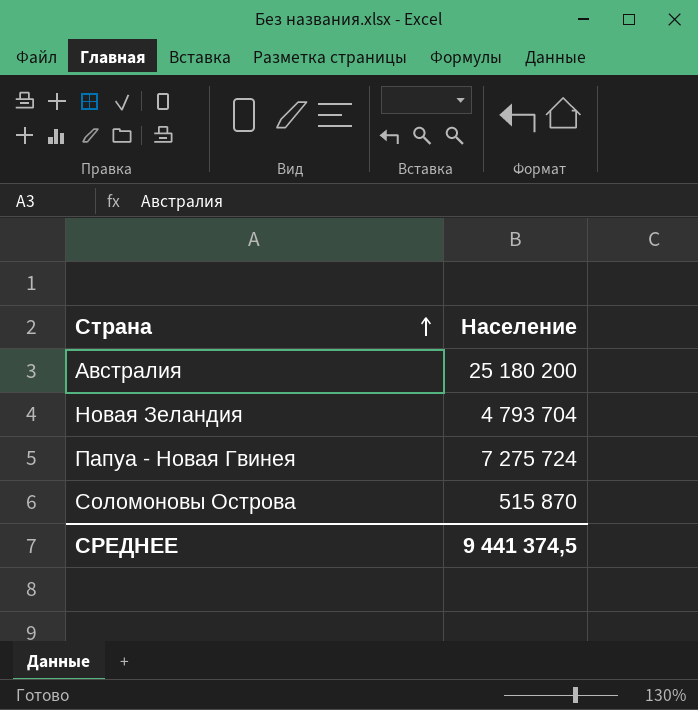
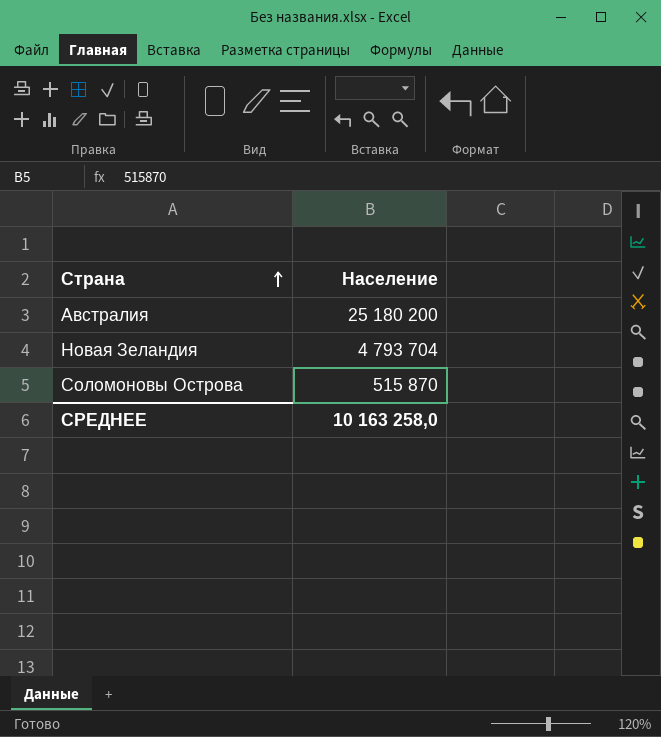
row Папуа - Новая Гвинея: 7 275 724 -> none
СРЕДНЕЕ | Население: 9 441 374,5 -> 10 163 258,0

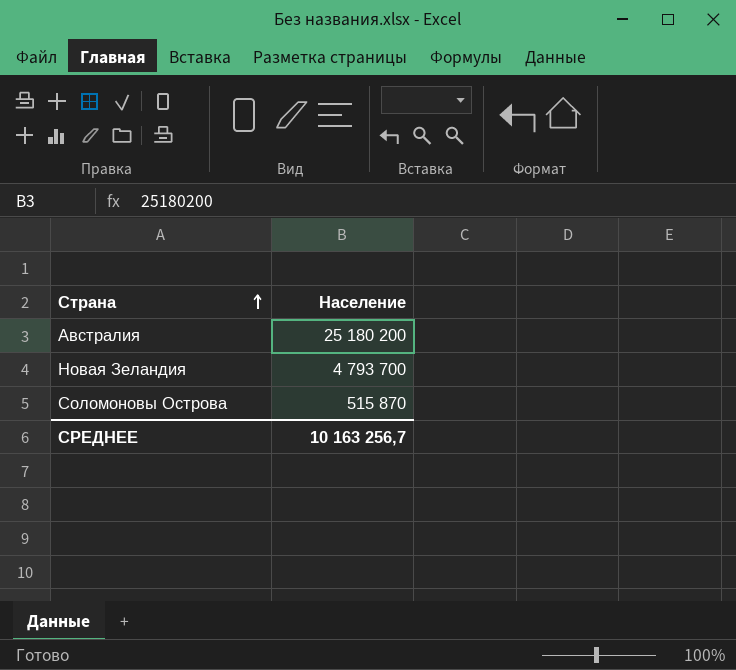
Новая Зеландия | Население: 4 793 704 -> 4 793 700
СРЕДНЕЕ | Население: 10 163 258,0 -> 10 163 256,7

